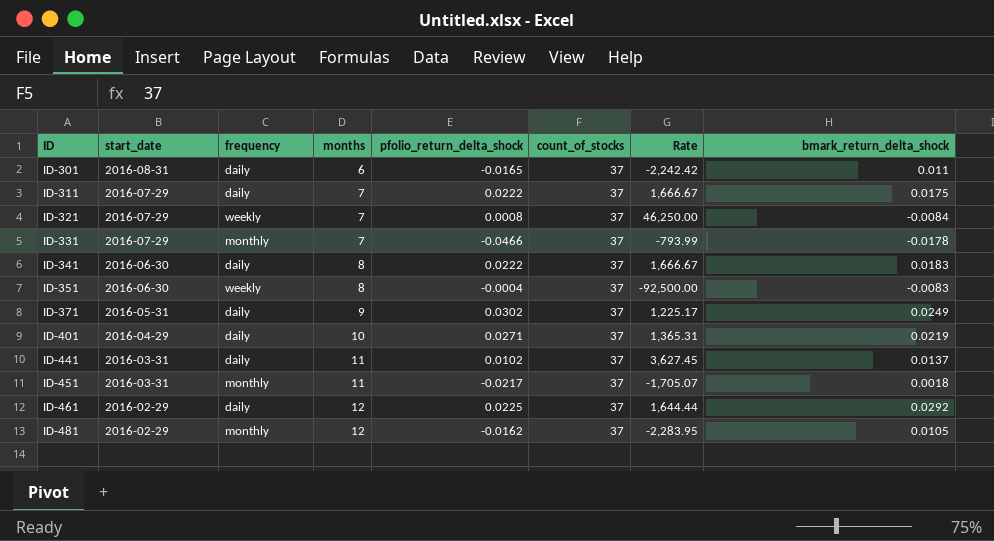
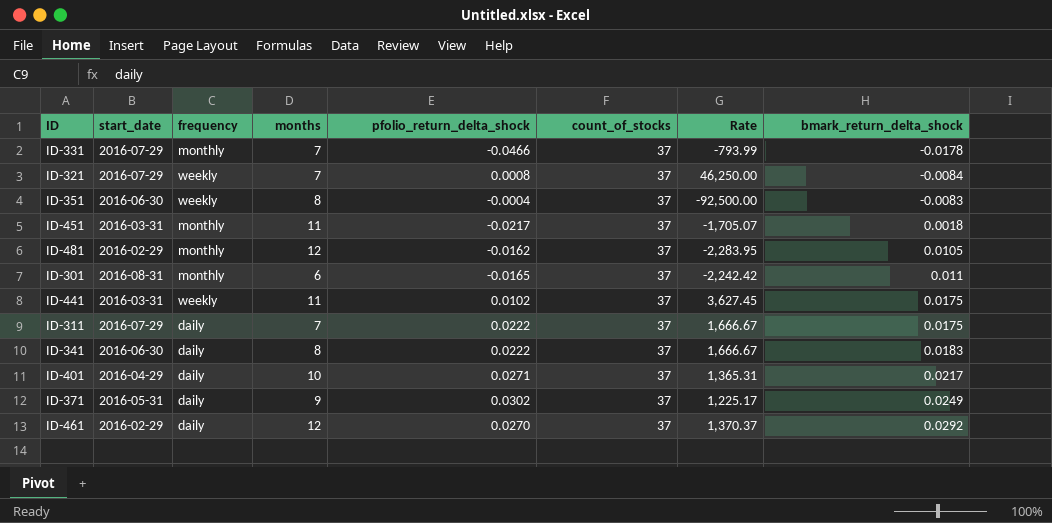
row order: ID ascending -> bmark_return_delta_shock ascending
ID-301 | frequency: daily -> monthly
ID-441 | frequency: daily -> weekly
ID-441 | bmark_return_delta_shock: 0.0137 -> 0.0175
ID-401 | bmark_return_delta_shock: 0.0219 -> 0.0217
ID-461 | pfolio_return_delta_shock: 0.0225 -> 0.0270
ID-461 | Rate: 1,644.44 -> 1,370.37

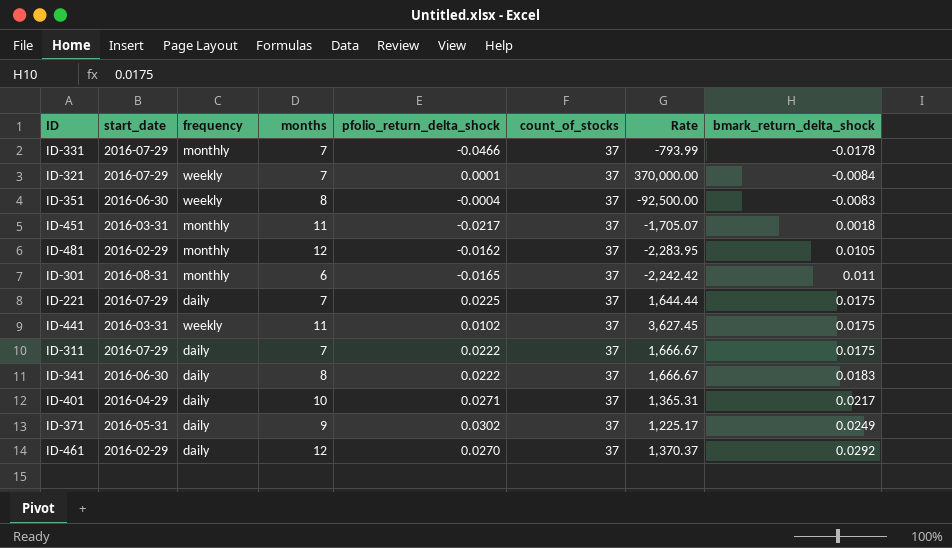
ID-321 | pfolio_return_delta_shock: 0.0008 -> 0.0001
ID-321 | Rate: 46,250.00 -> 370,000.00
row ID-221: none -> 2016-07-29 | daily | 7 | 0.0225 | 37 | 1,644.44 | 0.0175

